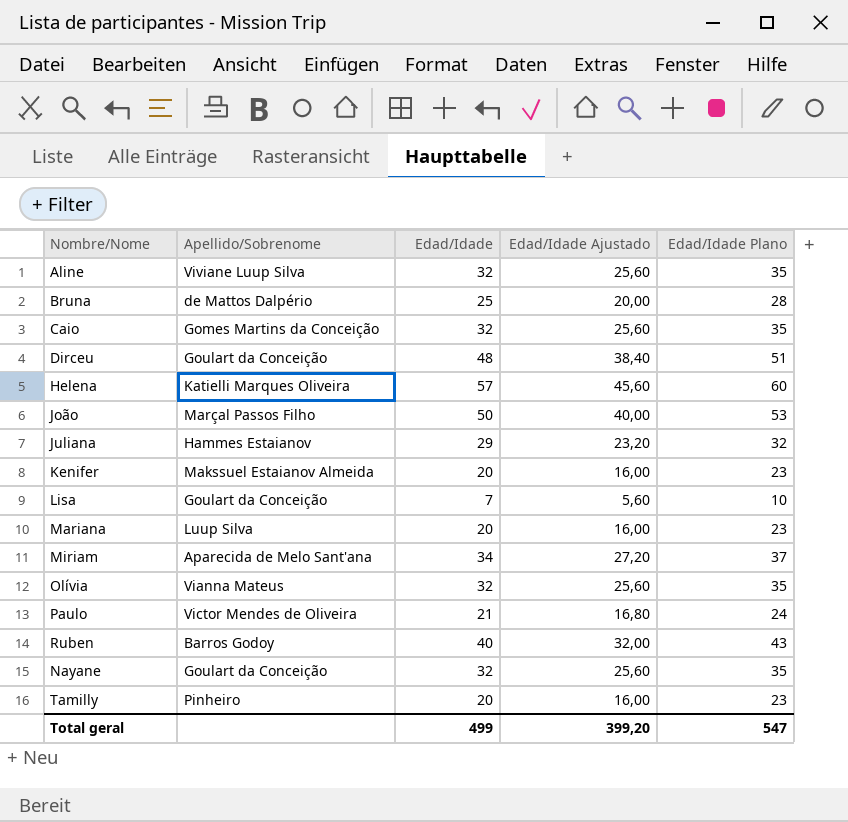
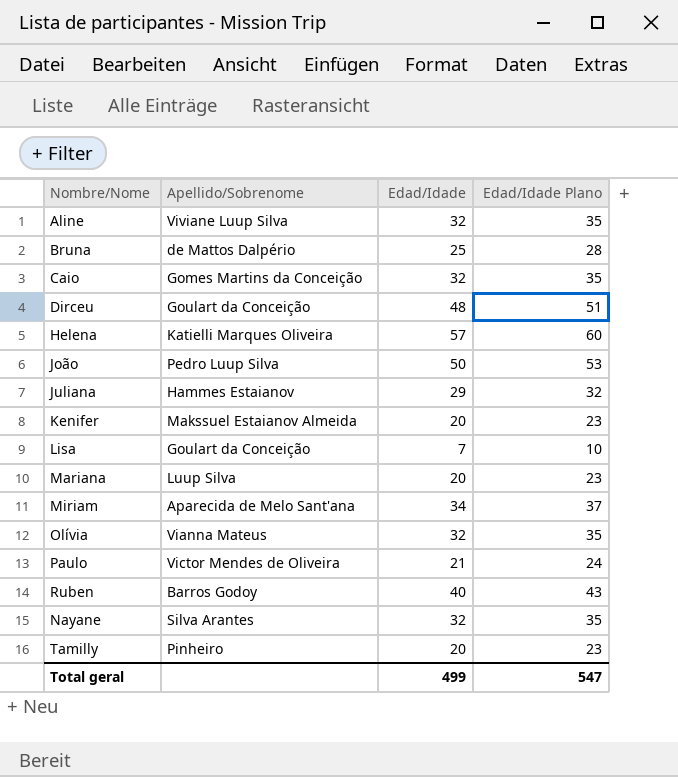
column Edad/Idade Ajustado | formula: [Edad/Idade] * 0,8 -> none
João | Apellido/Sobrenome: Marçal Passos Filho -> Pedro Luup Silva
Nayane | Apellido/Sobrenome: Goulart da Conceição -> Silva Arantes

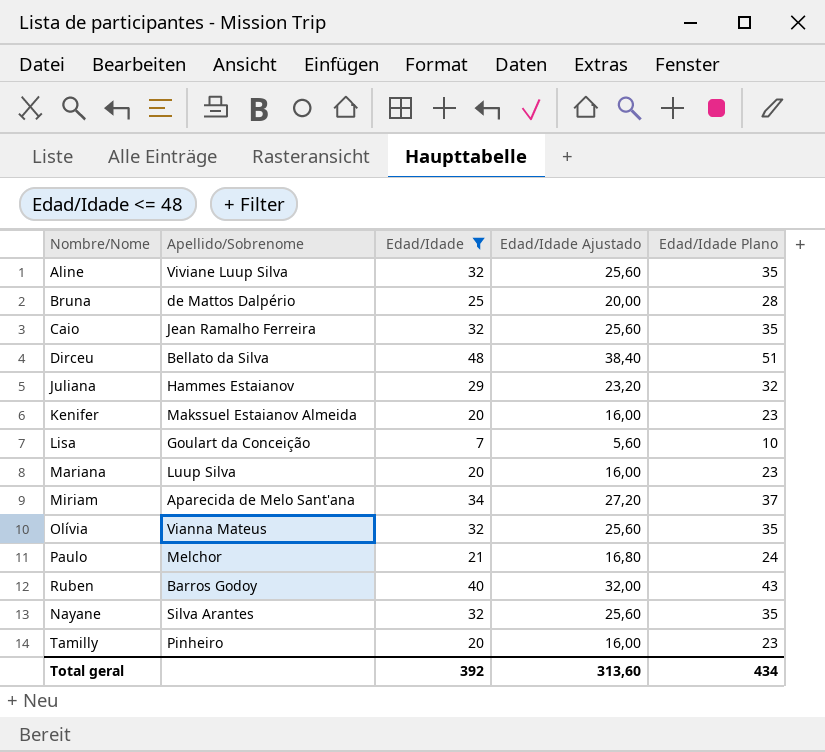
filter: none -> Edad/Idade <= 48
column Edad/Idade Ajustado | formula: none -> [Edad/Idade] * 0,8
Caio | Apellido/Sobrenome: Gomes Martins da Conceição -> Jean Ramalho Ferreira
Dirceu | Apellido/Sobrenome: Goulart da Conceição -> Bellato da Silva
Paulo | Apellido/Sobrenome: Victor Mendes de Oliveira -> Melchor
Total geral | Edad/Idade: 499 -> 392
Total geral | Edad/Idade Plano: 547 -> 434

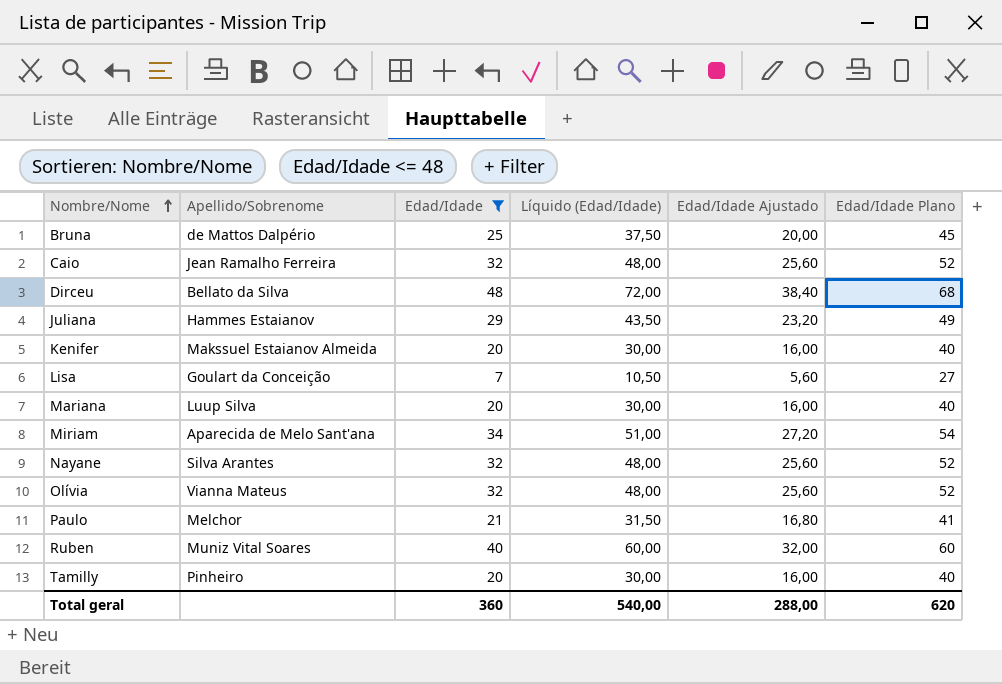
row order: none -> Nombre/Nome ascending
column Líquido (Edad/Idade) | formula: none -> [Edad/Idade] * 1,5
column Edad/Idade Plano | formula: [Edad/Idade] + 3 -> [Edad/Idade] + 20
row Aline: Viviane Luup Silva | 32 | 25,60 | 35 -> none
Ruben | Apellido/Sobrenome: Barros Godoy -> Muniz Vital Soares
Total geral | Edad/Idade: 392 -> 360
Total geral | Edad/Idade Ajustado: 313,60 -> 288,00
Total geral | Edad/Idade Plano: 434 -> 620

